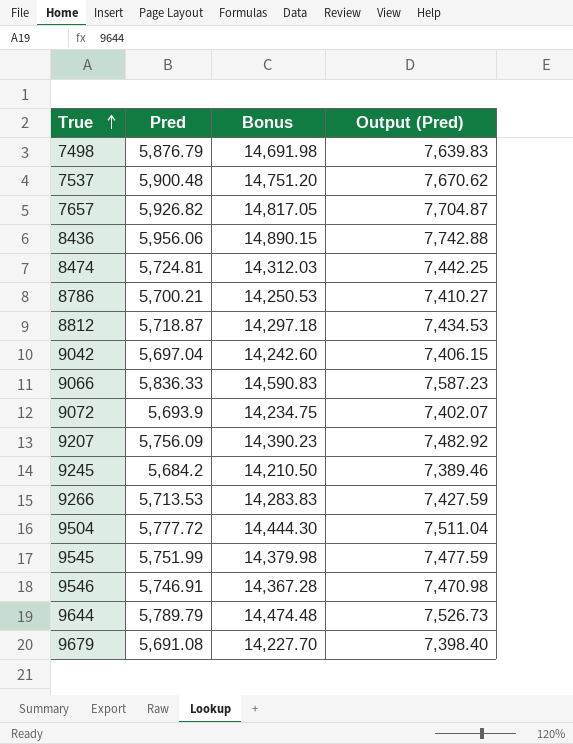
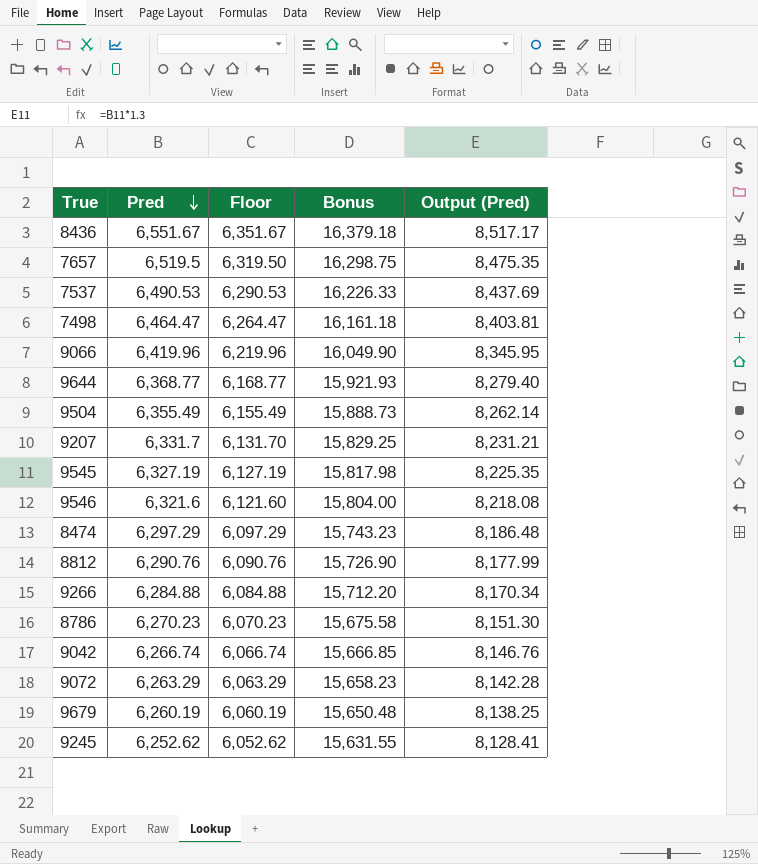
row order: True ascending -> Pred descending
column Floor | formula: none -> [Pred] - 200
8436 | Pred: 5,956.06 -> 6,551.67
8436 | Bonus: 14,890.15 -> 16,379.18
8436 | Output (Pred): 7,742.88 -> 8,517.17
7657 | Pred: 5,926.82 -> 6,519.5
7657 | Bonus: 14,817.05 -> 16,298.75
7657 | Output (Pred): 7,704.87 -> 8,475.35
7537 | Pred: 5,900.48 -> 6,490.53
7537 | Bonus: 14,751.20 -> 16,226.33
7537 | Output (Pred): 7,670.62 -> 8,437.69
7498 | Pred: 5,876.79 -> 6,464.47
7498 | Bonus: 14,691.98 -> 16,161.18
7498 | Output (Pred): 7,639.83 -> 8,403.81
9066 | Pred: 5,836.33 -> 6,419.96
9066 | Bonus: 14,590.83 -> 16,049.90
9066 | Output (Pred): 7,587.23 -> 8,345.95
9644 | Pred: 5,789.79 -> 6,368.77
9644 | Bonus: 14,474.48 -> 15,921.93
9644 | Output (Pred): 7,526.73 -> 8,279.40
9504 | Pred: 5,777.72 -> 6,355.49
9504 | Bonus: 14,444.30 -> 15,888.73
9504 | Output (Pred): 7,511.04 -> 8,262.14
9207 | Pred: 5,756.09 -> 6,331.7
9207 | Bonus: 14,390.23 -> 15,829.25
9207 | Output (Pred): 7,482.92 -> 8,231.21
9545 | Pred: 5,751.99 -> 6,327.19
9545 | Bonus: 14,379.98 -> 15,817.98
9545 | Output (Pred): 7,477.59 -> 8,225.35
9546 | Pred: 5,746.91 -> 6,321.6
9546 | Bonus: 14,367.28 -> 15,804.00
9546 | Output (Pred): 7,470.98 -> 8,218.08
8474 | Pred: 5,724.81 -> 6,297.29
8474 | Bonus: 14,312.03 -> 15,743.23
8474 | Output (Pred): 7,442.25 -> 8,186.48
8812 | Pred: 5,718.87 -> 6,290.76
8812 | Bonus: 14,297.18 -> 15,726.90
8812 | Output (Pred): 7,434.53 -> 8,177.99
9266 | Pred: 5,713.53 -> 6,284.88
9266 | Bonus: 14,283.83 -> 15,712.20
9266 | Output (Pred): 7,427.59 -> 8,170.34
8786 | Pred: 5,700.21 -> 6,270.23
8786 | Bonus: 14,250.53 -> 15,675.58
8786 | Output (Pred): 7,410.27 -> 8,151.30
9042 | Pred: 5,697.04 -> 6,266.74
9042 | Bonus: 14,242.60 -> 15,666.85
9042 | Output (Pred): 7,406.15 -> 8,146.76
9072 | Pred: 5,693.9 -> 6,263.29
9072 | Bonus: 14,234.75 -> 15,658.23
9072 | Output (Pred): 7,402.07 -> 8,142.28
9679 | Pred: 5,691.08 -> 6,260.19
9679 | Bonus: 14,227.70 -> 15,650.48
9679 | Output (Pred): 7,398.40 -> 8,138.25
9245 | Pred: 5,684.2 -> 6,252.62
9245 | Bonus: 14,210.50 -> 15,631.55
9245 | Output (Pred): 7,389.46 -> 8,128.41

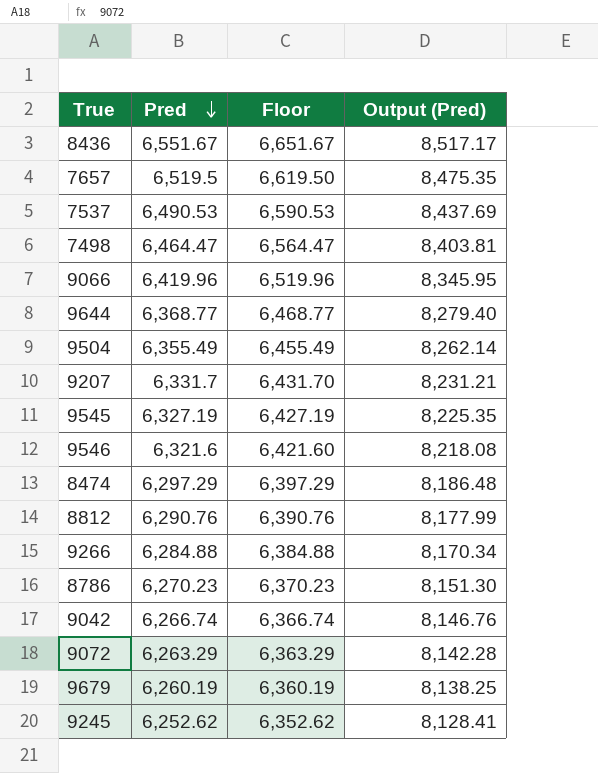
column Bonus | formula: [Pred] * 2.5 -> none
column Floor | formula: [Pred] - 200 -> [Pred] + 100

